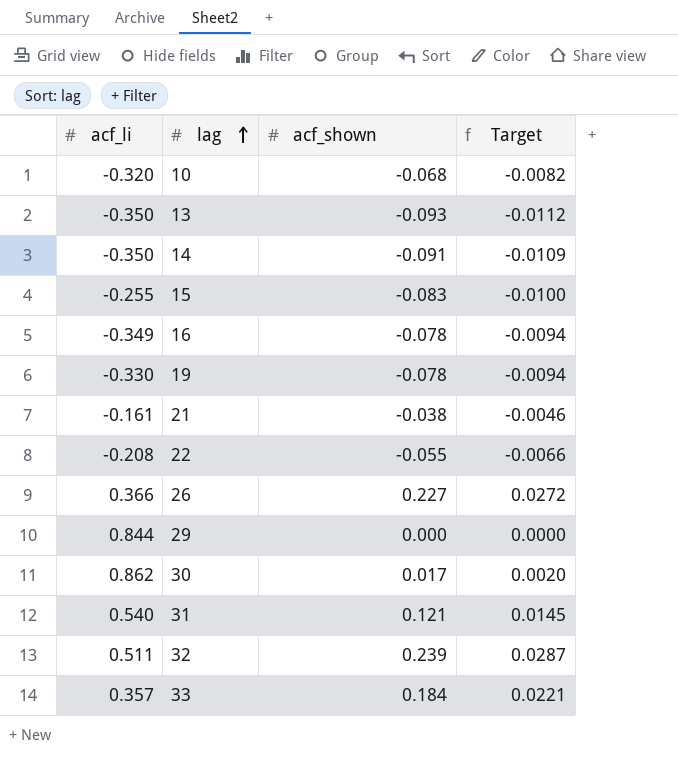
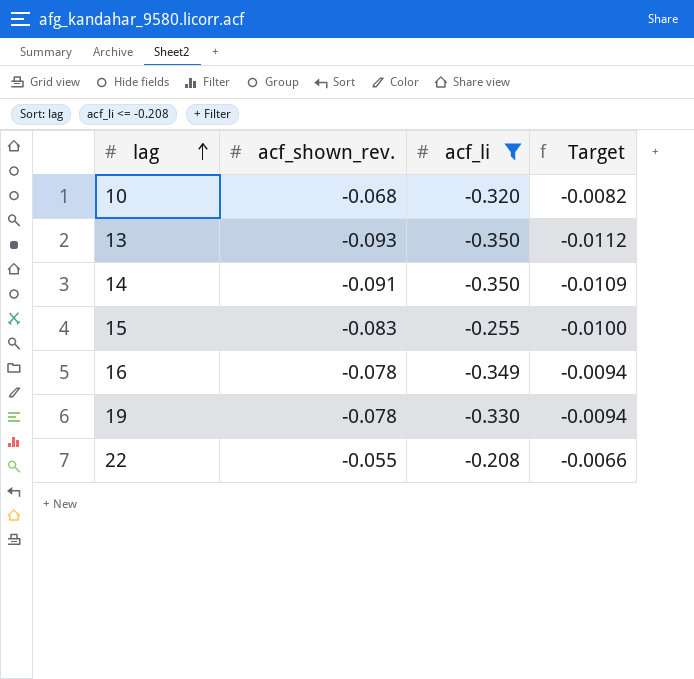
filter: none -> acf_li <= -0.208
column name: acf_shown -> acf_shown_rev.
column acf_li | position: 1 -> 3

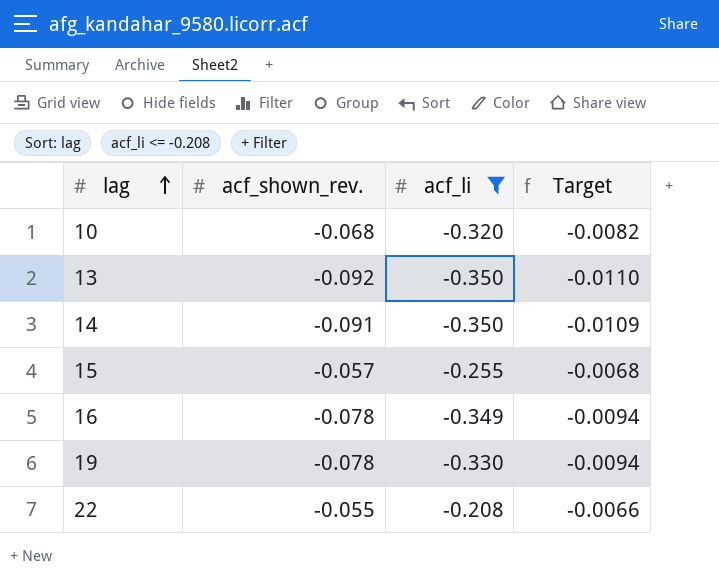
13 | acf_shown_rev.: -0.093 -> -0.092
13 | Target: -0.0112 -> -0.0110
15 | acf_shown_rev.: -0.083 -> -0.057
15 | Target: -0.0100 -> -0.0068

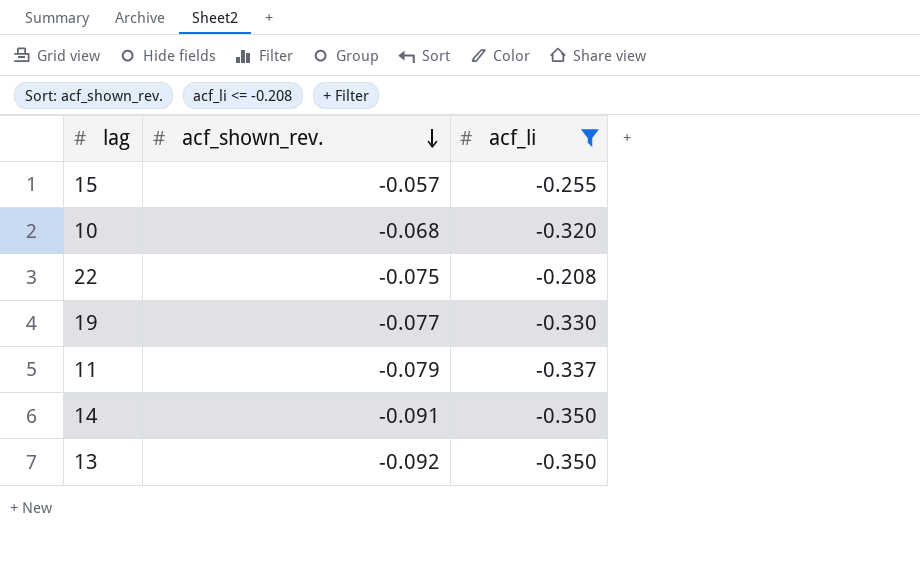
row order: lag ascending -> acf_shown_rev. descending
column Target | formula: [acf_shown_rev.] * 0.12 -> none
row 16: -0.078 | -0.349 | -0.0094 -> none
22 | acf_shown_rev.: -0.055 -> -0.075
19 | acf_shown_rev.: -0.078 -> -0.077
row 11: none -> -0.079 | -0.337

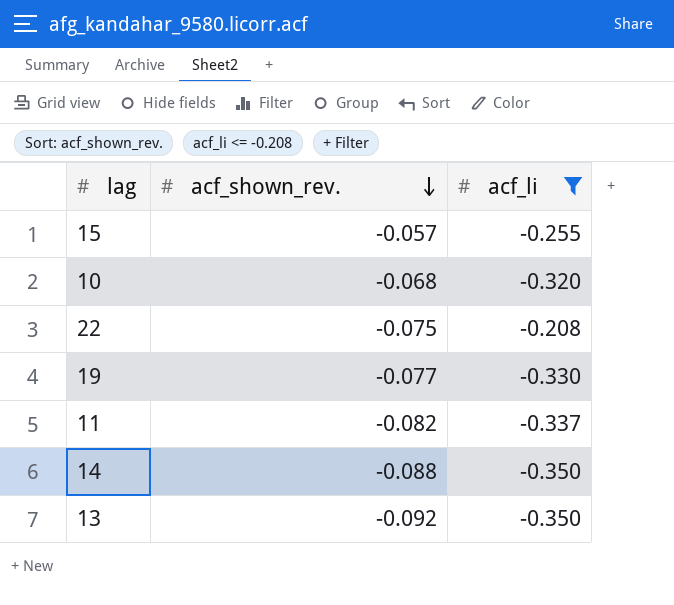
11 | acf_shown_rev.: -0.079 -> -0.082
14 | acf_shown_rev.: -0.091 -> -0.088

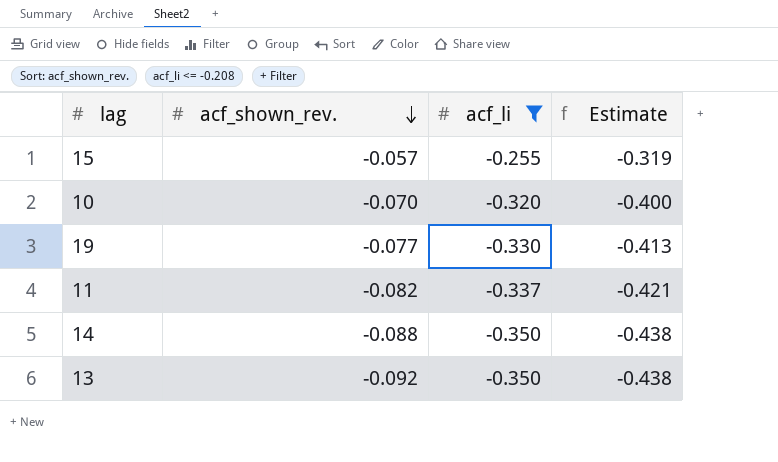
column Estimate | formula: none -> [acf_li] * 1.25
row 22: -0.075 | -0.208 -> none
10 | acf_shown_rev.: -0.068 -> -0.070

